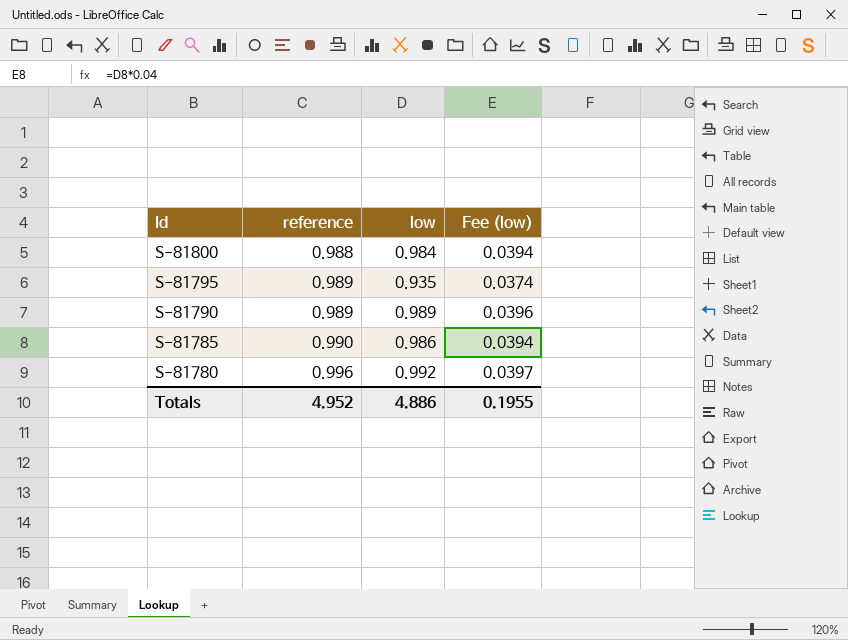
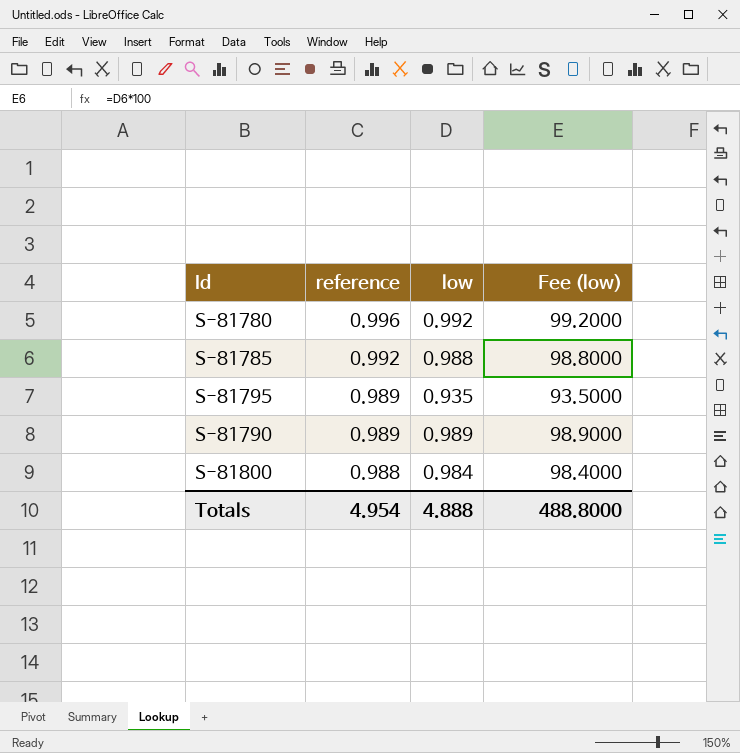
row order: Id descending -> reference descending
column Fee (low) | formula: [low] * 0.04 -> [low] * 100
S-81785 | reference: 0.990 -> 0.992
S-81785 | low: 0.986 -> 0.988
Totals | reference: 4.952 -> 4.954
Totals | low: 4.886 -> 4.888
Totals | Fee (low): 0.1955 -> 488.8000

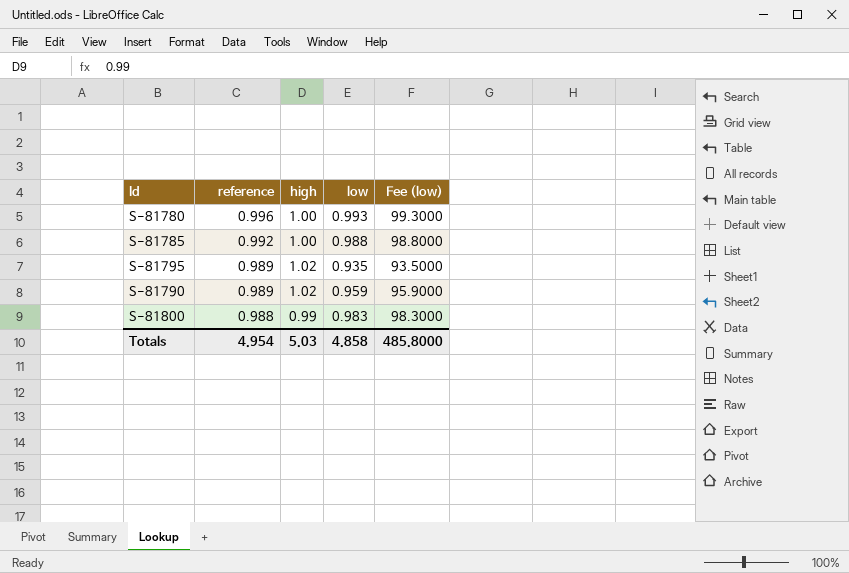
column high | position: none -> 3
S-81780 | low: 0.992 -> 0.993
S-81780 | Fee (low): 99.2000 -> 99.3000
S-81790 | low: 0.989 -> 0.959
S-81790 | Fee (low): 98.9000 -> 95.9000
S-81800 | low: 0.984 -> 0.983
S-81800 | Fee (low): 98.4000 -> 98.3000
Totals | low: 4.888 -> 4.858
Totals | Fee (low): 488.8000 -> 485.8000

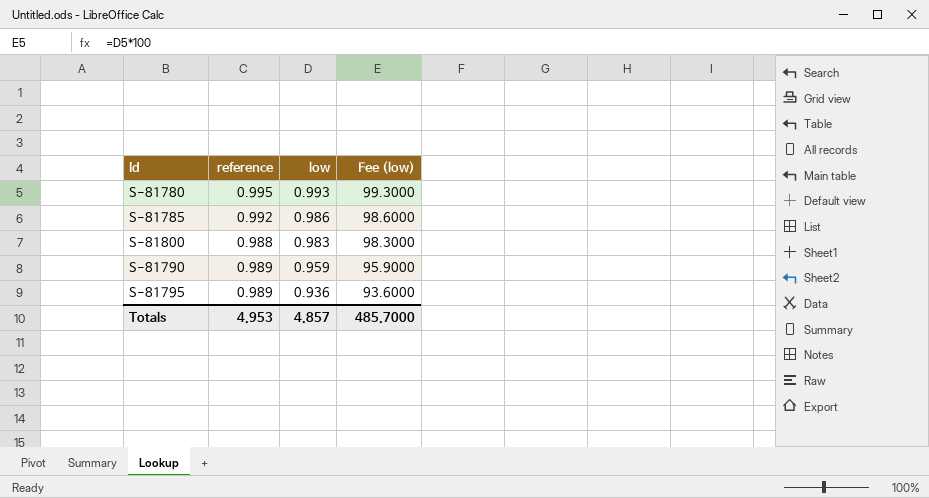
row order: reference descending -> low descending
column high | position: 3 -> none
S-81780 | reference: 0.996 -> 0.995
S-81785 | low: 0.988 -> 0.986
S-81785 | Fee (low): 98.8000 -> 98.6000
S-81795 | low: 0.935 -> 0.936
S-81795 | Fee (low): 93.5000 -> 93.6000
Totals | reference: 4.954 -> 4.953
Totals | low: 4.858 -> 4.857
Totals | Fee (low): 485.8000 -> 485.7000

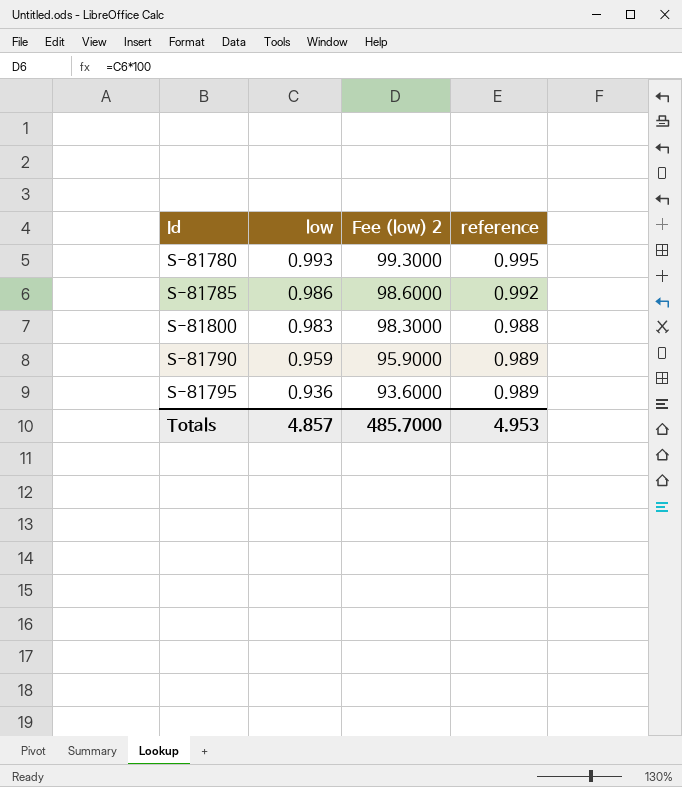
column name: Fee (low) -> Fee (low) 2
column reference | position: 2 -> 4

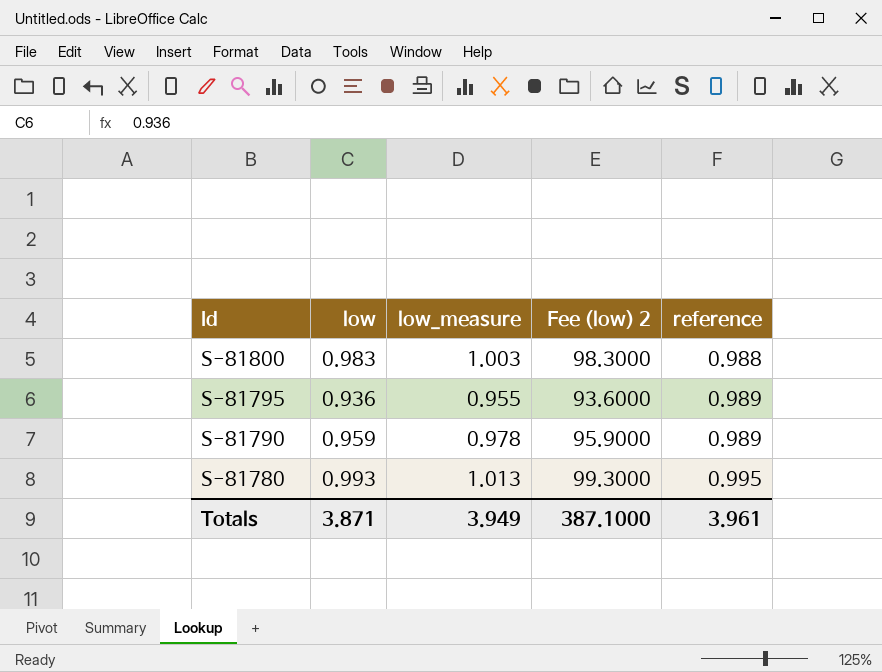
row order: low descending -> Id descending
column low_measure | formula: none -> [low] * 1.02
row S-81785: 0.986 | 98.6000 | 0.992 -> none
Totals | low: 4.857 -> 3.871
Totals | Fee (low) 2: 485.7000 -> 387.1000
Totals | reference: 4.953 -> 3.961

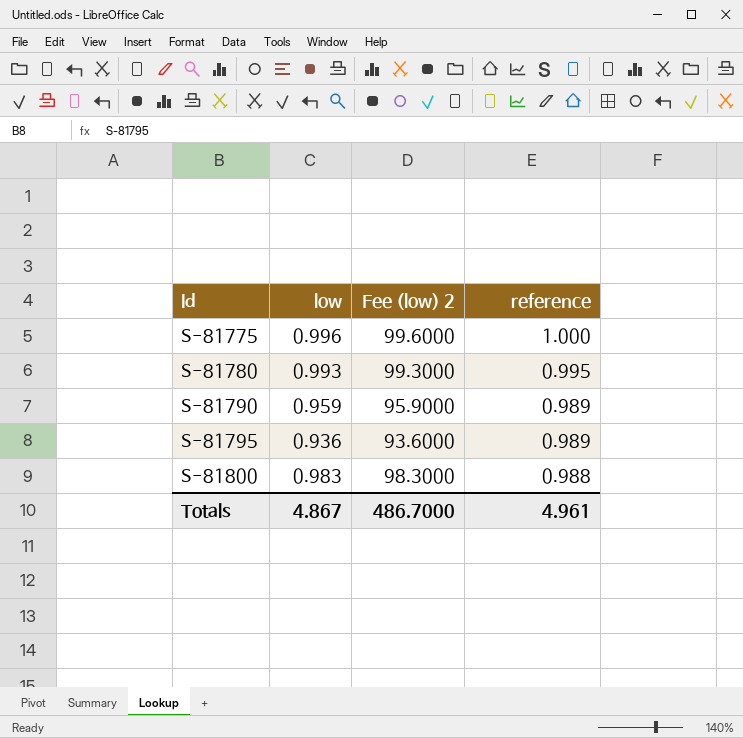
row order: Id descending -> Id ascending
column low_measure | formula: [low] * 1.02 -> none
row S-81775: none -> 0.996 | 99.6000 | 1.000
Totals | low: 3.871 -> 4.867
Totals | Fee (low) 2: 387.1000 -> 486.7000
Totals | reference: 3.961 -> 4.961

